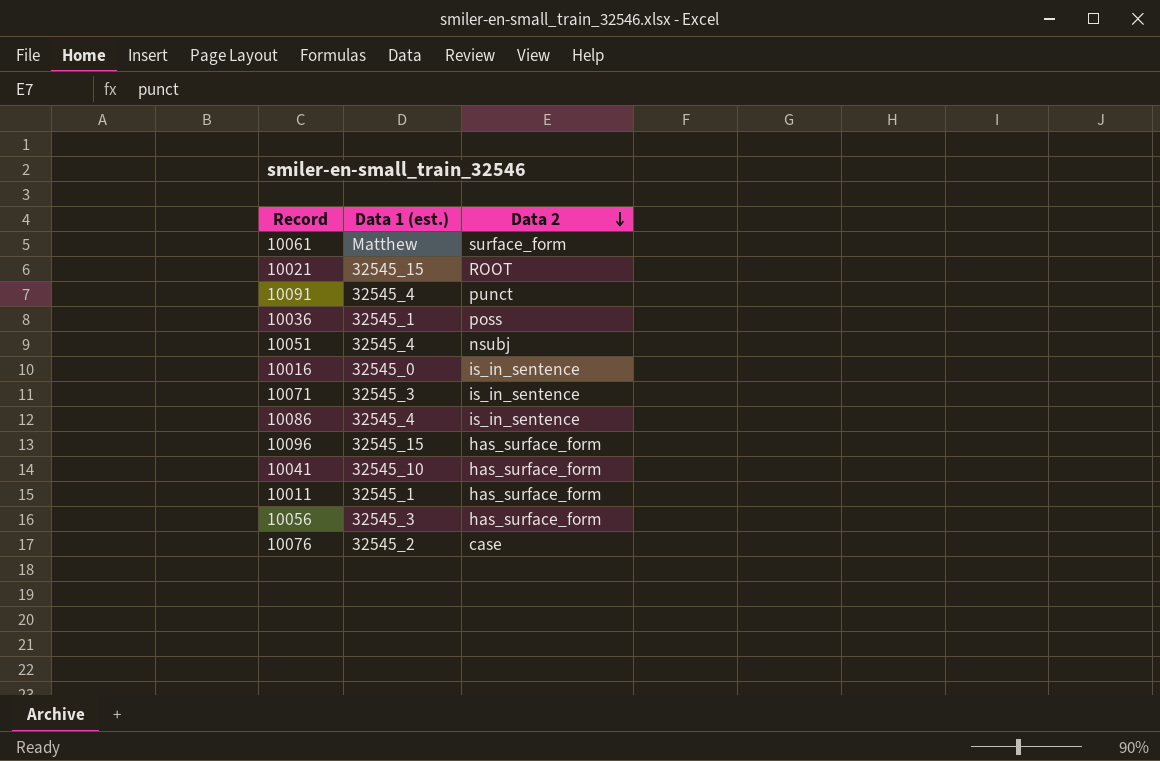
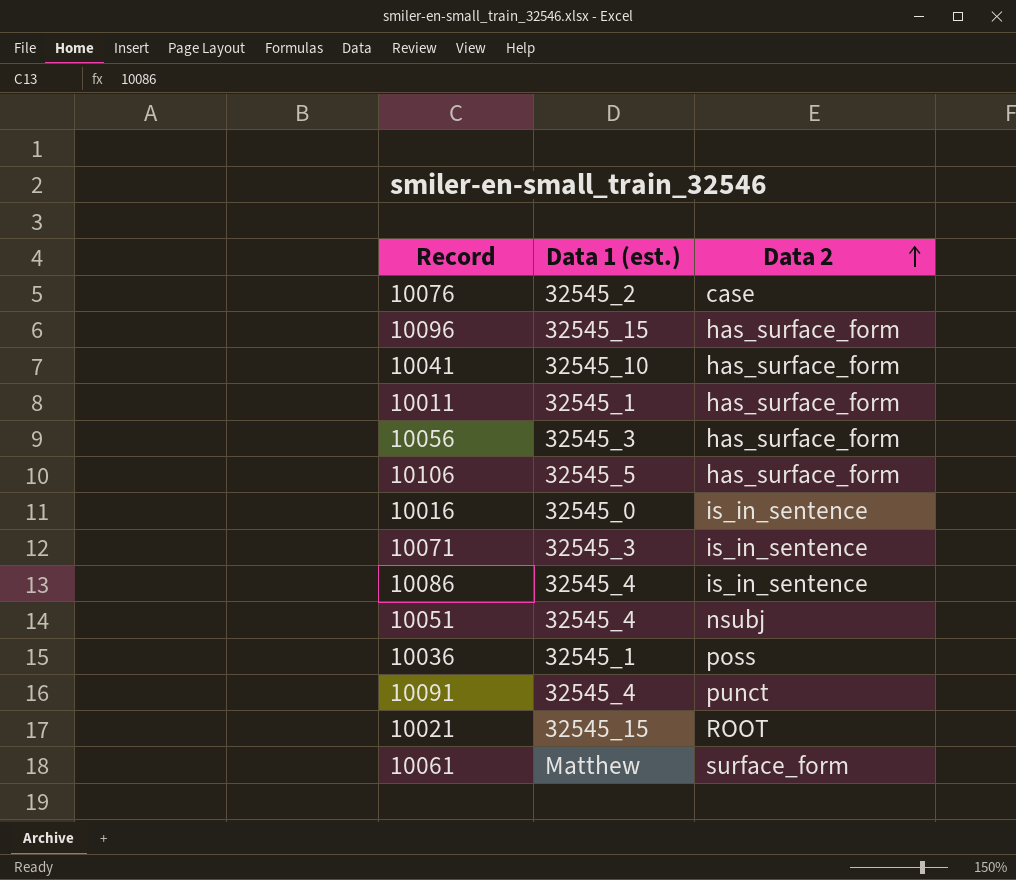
row order: Data 2 descending -> Data 2 ascending
row 10106: none -> 32545_5 | has_surface_form

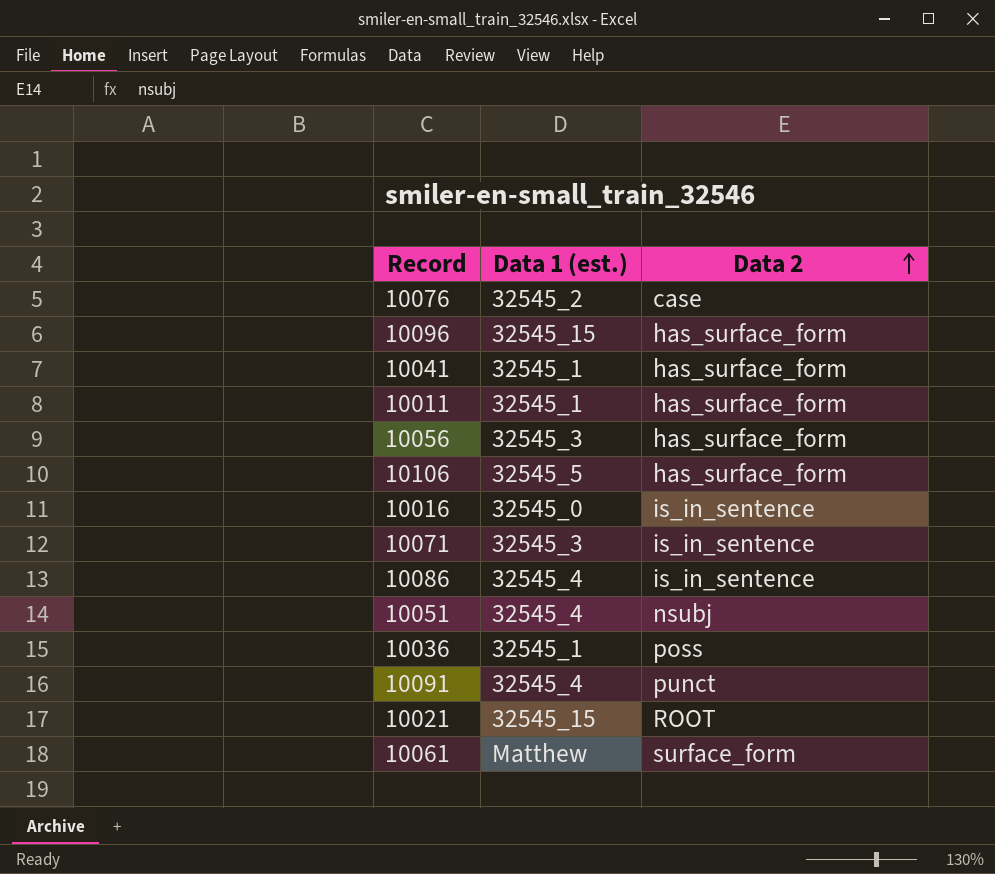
10041 | Data 1 (est.): 32545_10 -> 32545_1

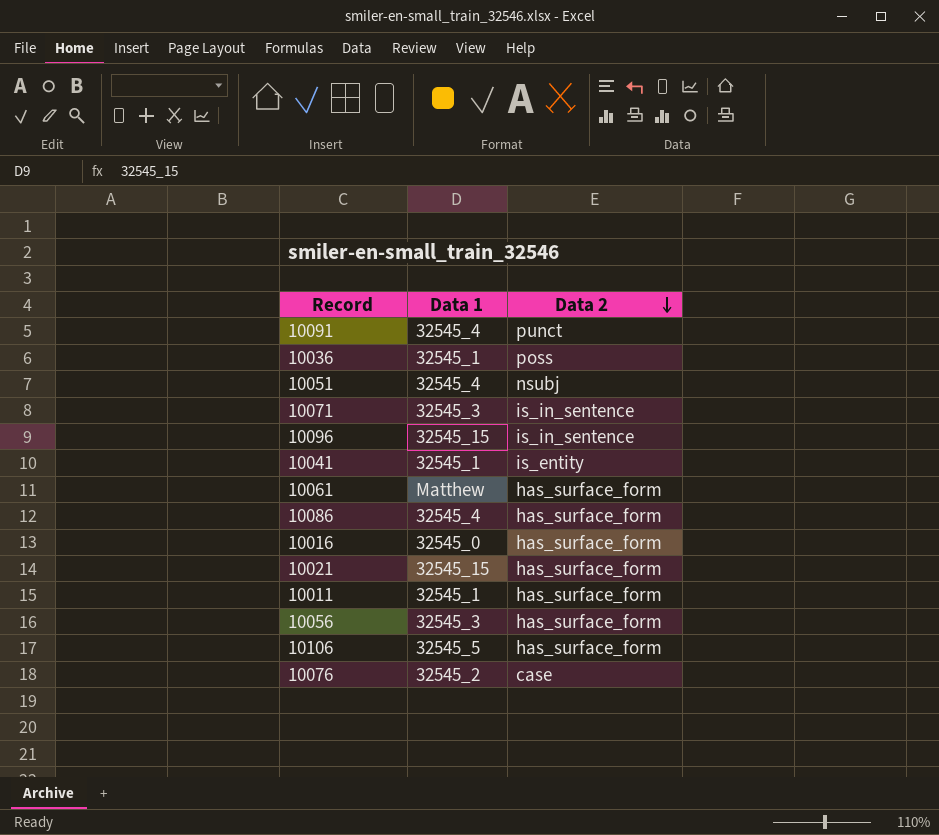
row order: Data 2 ascending -> Data 2 descending
column name: Data 1 (est.) -> Data 1
10096 | Data 2: has_surface_form -> is_in_sentence
10041 | Data 2: has_surface_form -> is_entity
10061 | Data 2: surface_form -> has_surface_form
10086 | Data 2: is_in_sentence -> has_surface_form
10016 | Data 2: is_in_sentence -> has_surface_form
10021 | Data 2: ROOT -> has_surface_form

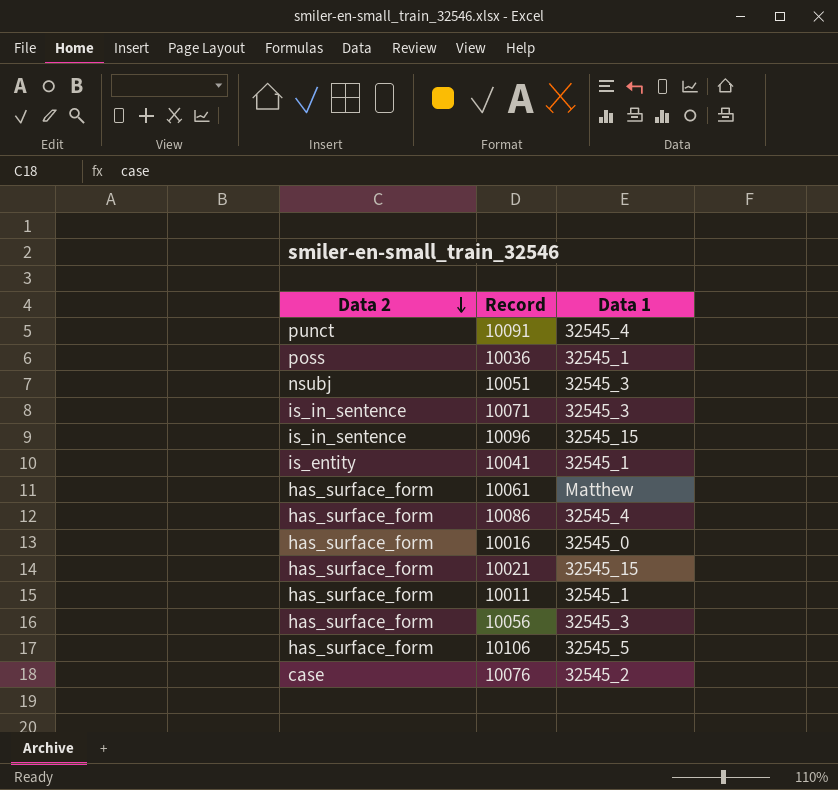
column Data 2 | position: 3 -> 1
10051 | Data 1: 32545_4 -> 32545_3

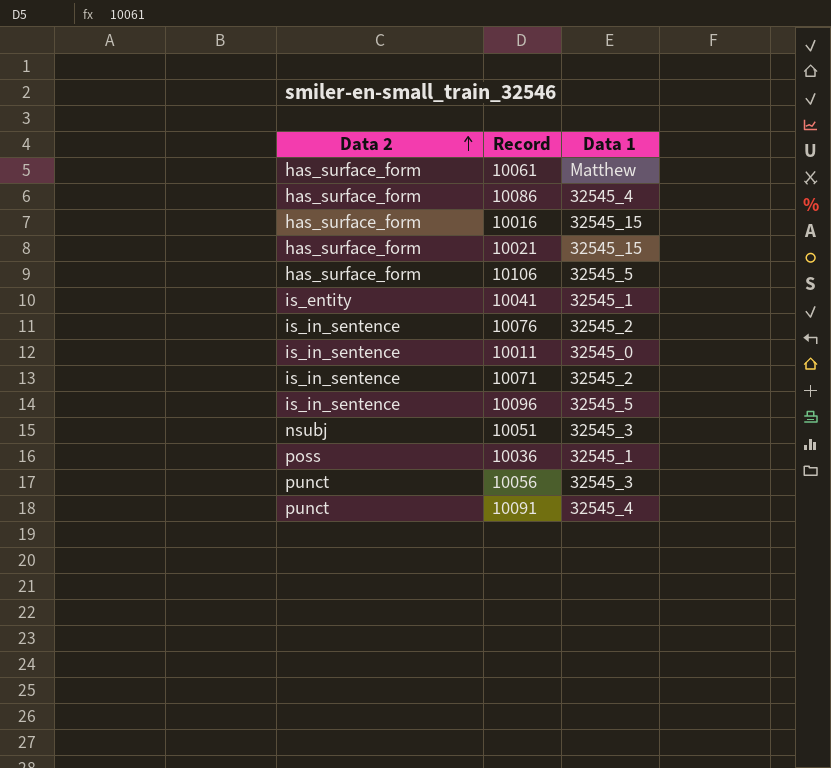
row order: Data 2 descending -> Data 2 ascending
10016 | Data 1: 32545_0 -> 32545_15
10076 | Data 2: case -> is_in_sentence
10011 | Data 2: has_surface_form -> is_in_sentence
10011 | Data 1: 32545_1 -> 32545_0
10071 | Data 1: 32545_3 -> 32545_2
10096 | Data 1: 32545_15 -> 32545_5
10056 | Data 2: has_surface_form -> punct

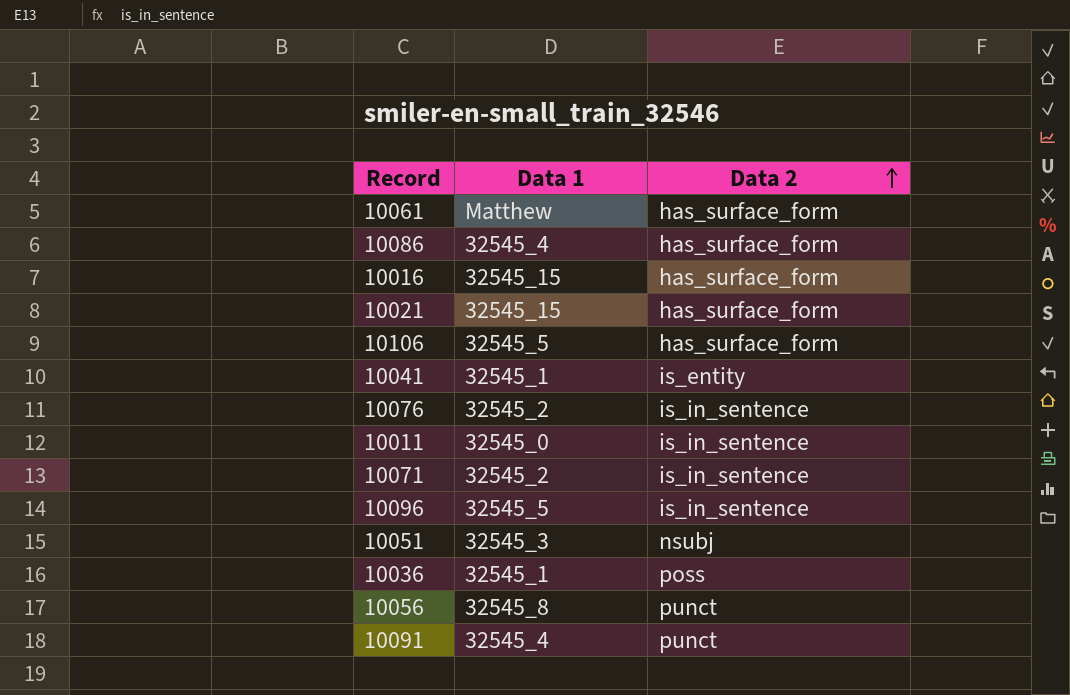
column Data 2 | position: 1 -> 3
10056 | Data 1: 32545_3 -> 32545_8

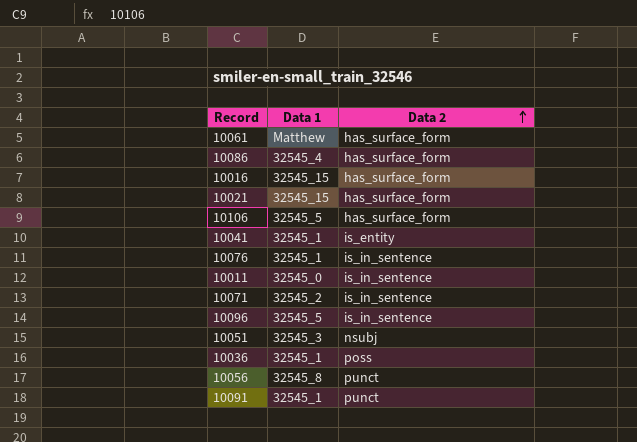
10076 | Data 1: 32545_2 -> 32545_1
10091 | Data 1: 32545_4 -> 32545_1

